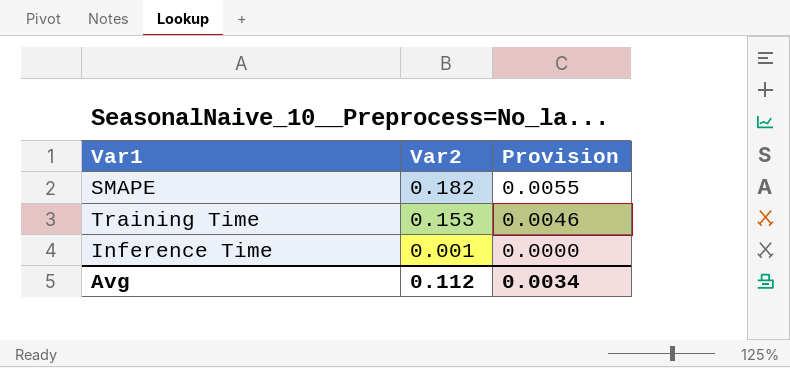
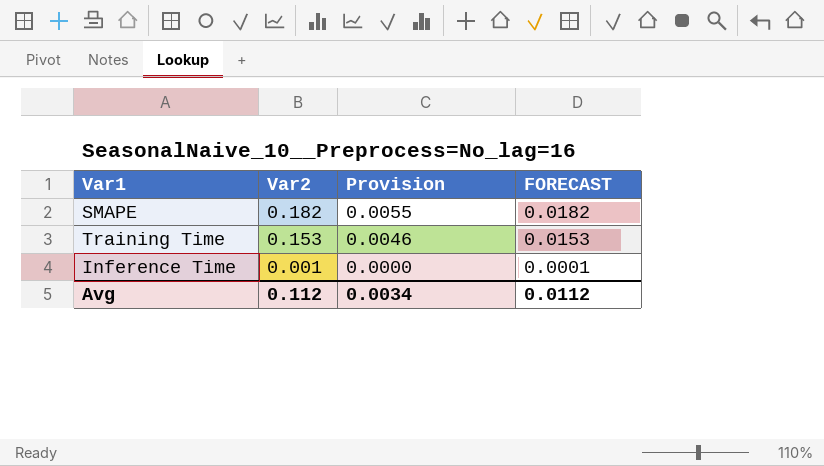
column FORECAST | formula: none -> [Var2] * 0.1

